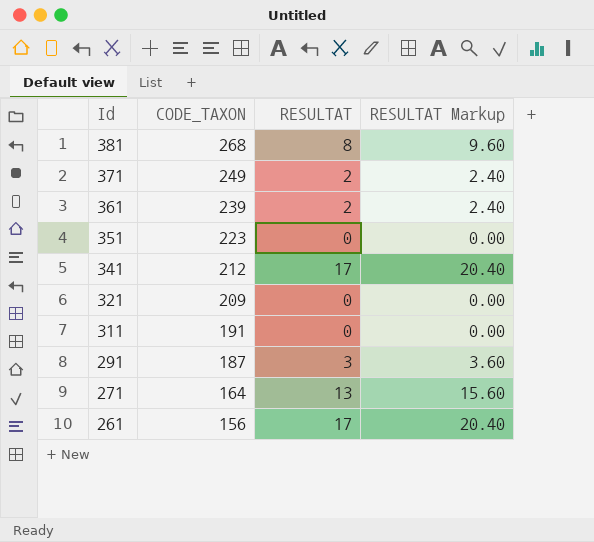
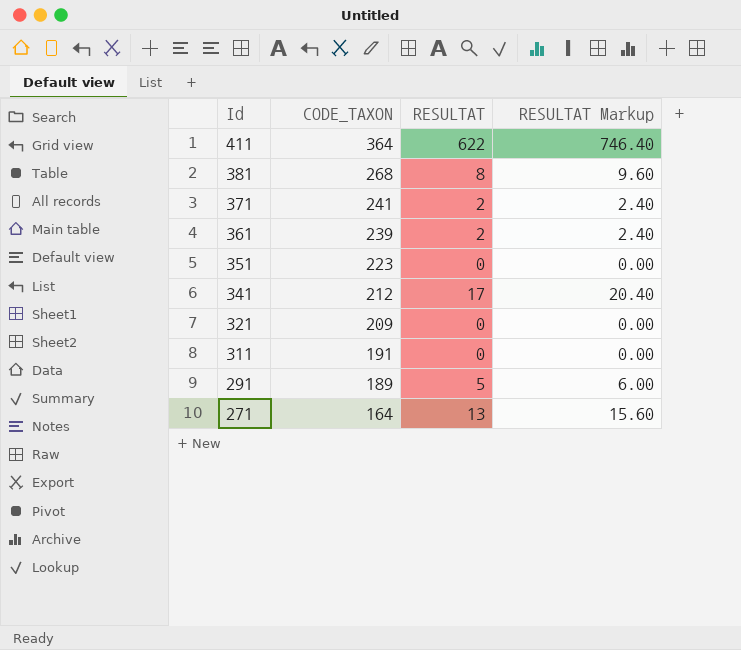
row 261: 156 | 17 | 20.40 -> none
row 411: none -> 364 | 622 | 746.40
371 | CODE_TAXON: 249 -> 241
291 | CODE_TAXON: 187 -> 189
291 | RESULTAT: 3 -> 5
291 | RESULTAT Markup: 3.60 -> 6.00

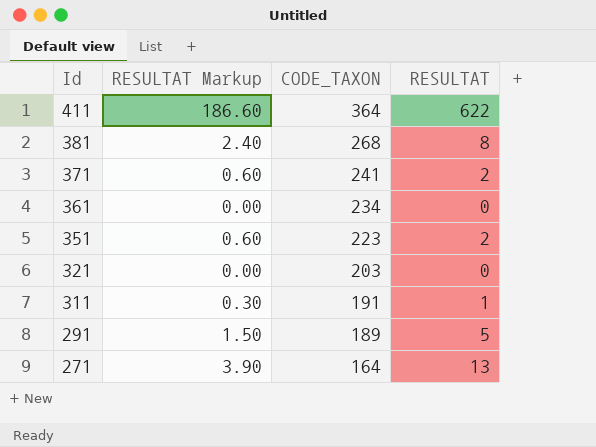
column RESULTAT Markup | formula: [RESULTAT] * 1.2 -> [RESULTAT] * 0.3
column RESULTAT Markup | position: 4 -> 2
row 341: 212 | 17 | 20.40 -> none
361 | CODE_TAXON: 239 -> 234
361 | RESULTAT: 2 -> 0
351 | RESULTAT: 0 -> 2
321 | CODE_TAXON: 209 -> 203
311 | RESULTAT: 0 -> 1

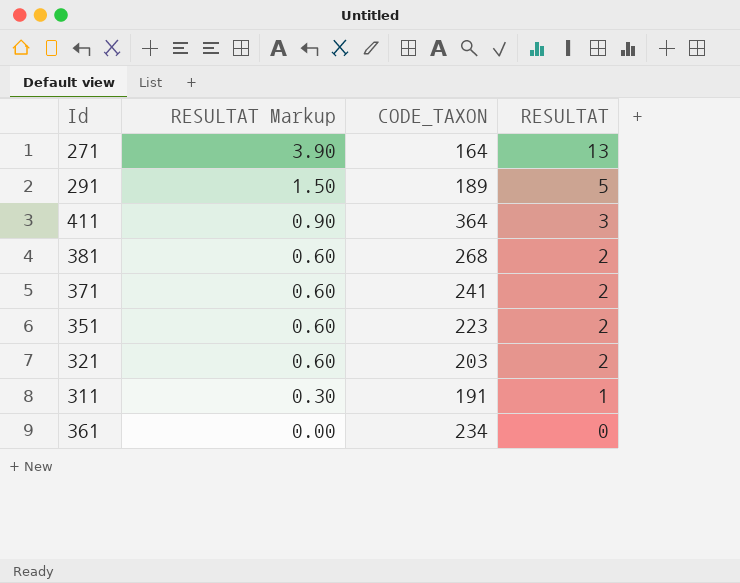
row order: Id descending -> RESULTAT Markup descending
411 | RESULTAT Markup: 186.60 -> 0.90
411 | RESULTAT: 622 -> 3
381 | RESULTAT Markup: 2.40 -> 0.60
381 | RESULTAT: 8 -> 2
321 | RESULTAT Markup: 0.00 -> 0.60
321 | RESULTAT: 0 -> 2

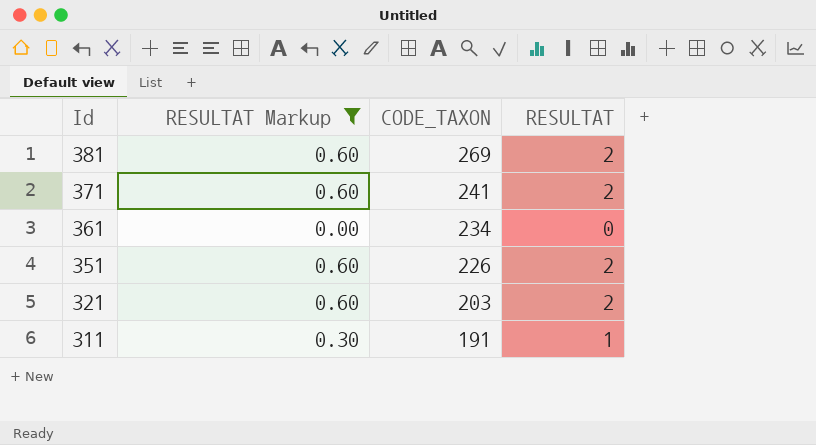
filter: none -> RESULTAT Markup <= 0.60
row order: RESULTAT Markup descending -> Id descending
381 | CODE_TAXON: 268 -> 269
351 | CODE_TAXON: 223 -> 226

